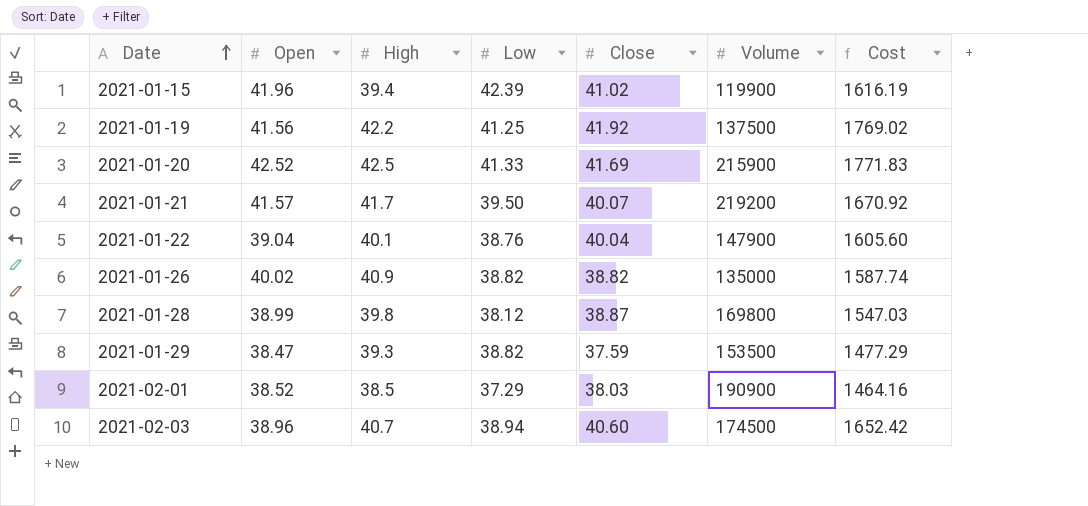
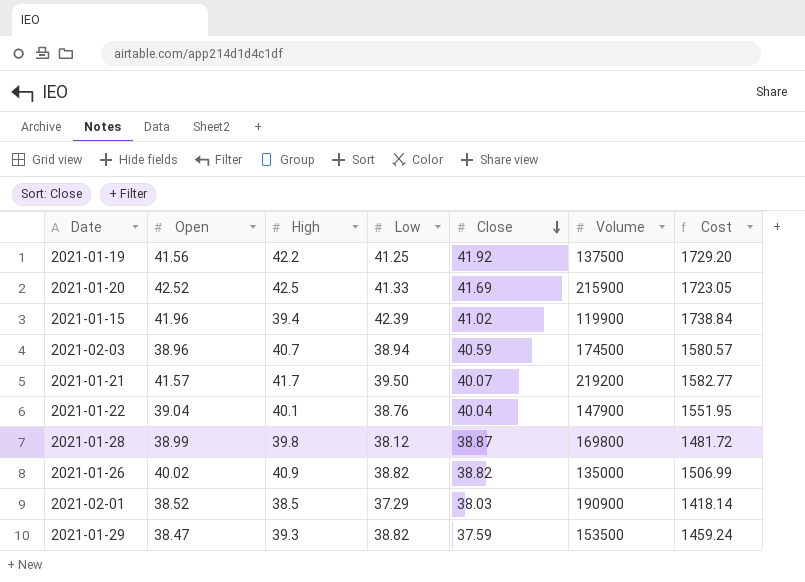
row order: Date ascending -> Close descending
column Cost | formula: [High] * [Close] -> [Low] * [Close]
2021-02-03 | Close: 40.60 -> 40.59

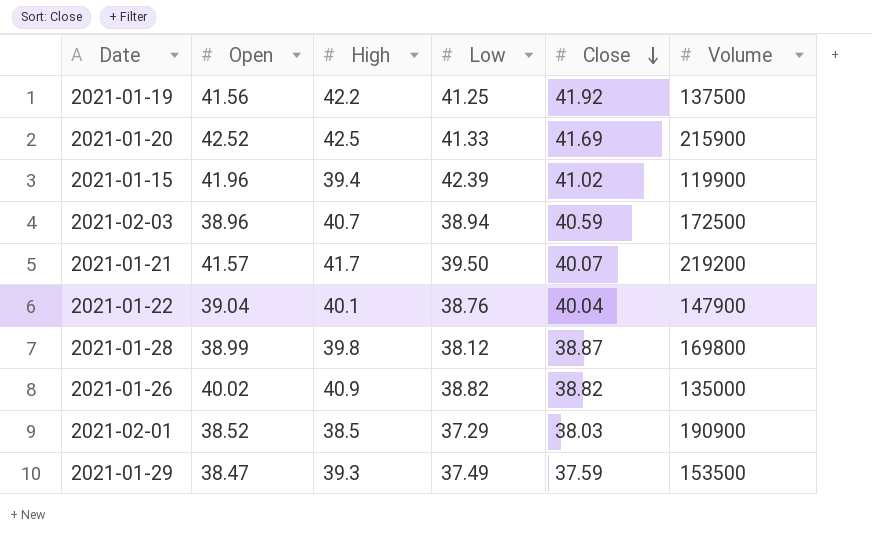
column Cost | formula: [Low] * [Close] -> none
2021-02-03 | Volume: 174500 -> 172500
2021-01-29 | Low: 38.82 -> 37.49

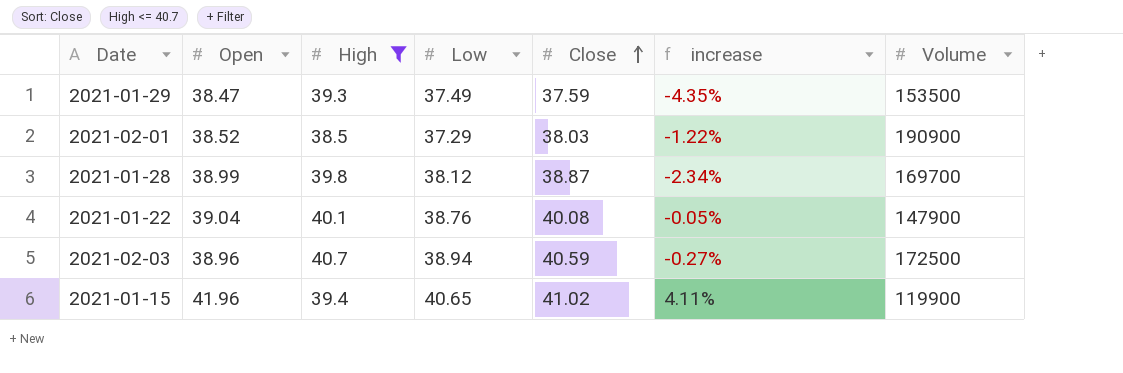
filter: none -> High <= 40.7
row order: Close descending -> Close ascending
column increase | formula: none -> ([Close] - [High]) / [High]
2021-01-28 | Volume: 169800 -> 169700
2021-01-22 | Close: 40.04 -> 40.08
2021-01-15 | Low: 42.39 -> 40.65

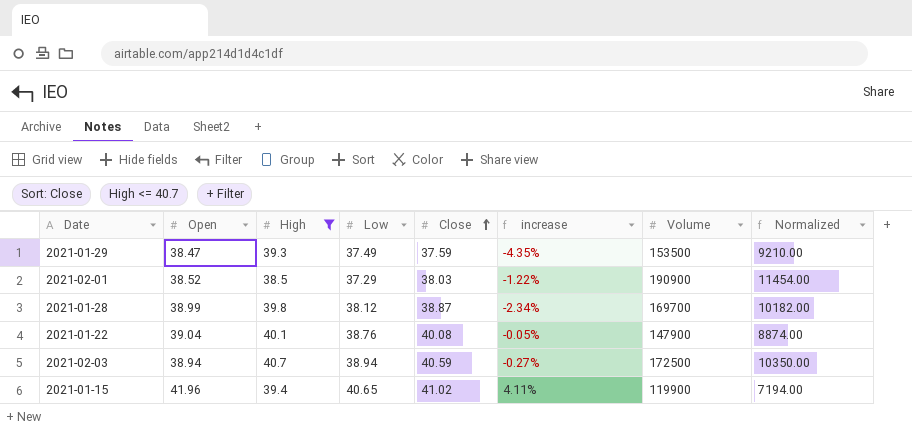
column Normalized | formula: none -> [Volume] * 0.06
2021-02-03 | Open: 38.96 -> 38.94

